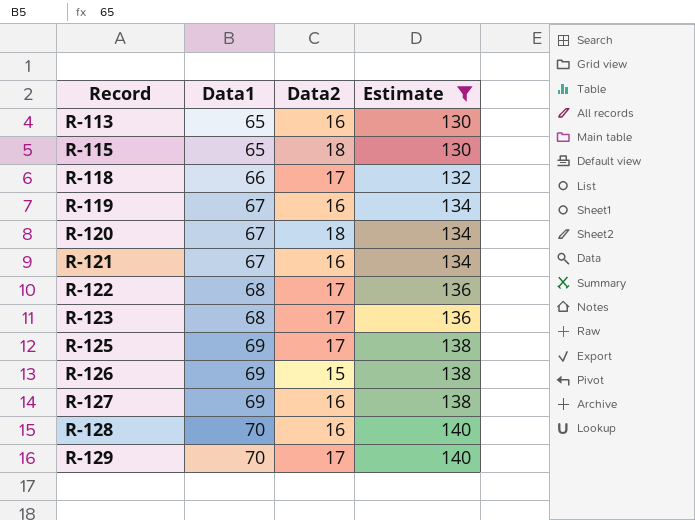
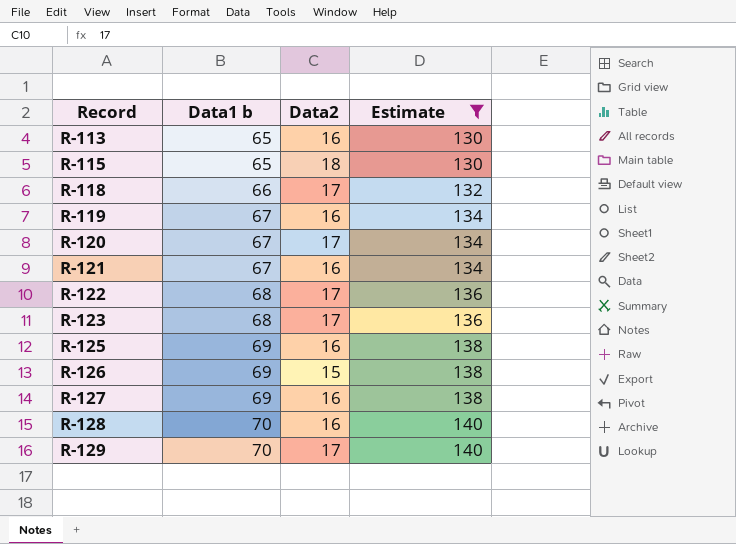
column name: Data1 -> Data1 b
R-120 | Data2: 18 -> 17
R-125 | Data2: 17 -> 16

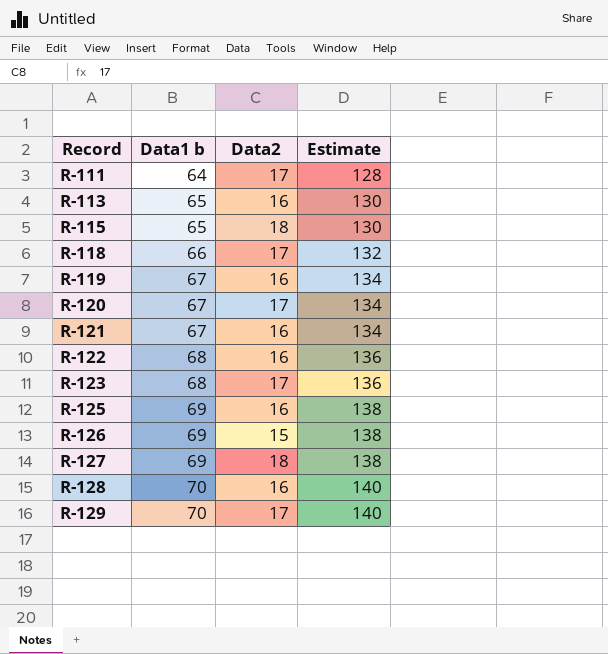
filter: Estimate != 128 -> none
R-122 | Data2: 17 -> 16
R-127 | Data2: 16 -> 18

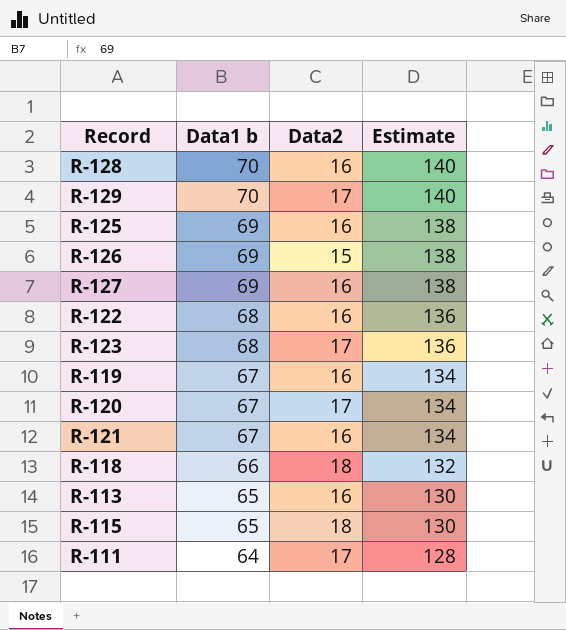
row order: Record ascending -> Data1 b descending
R-127 | Data2: 18 -> 16
R-118 | Data2: 17 -> 18

